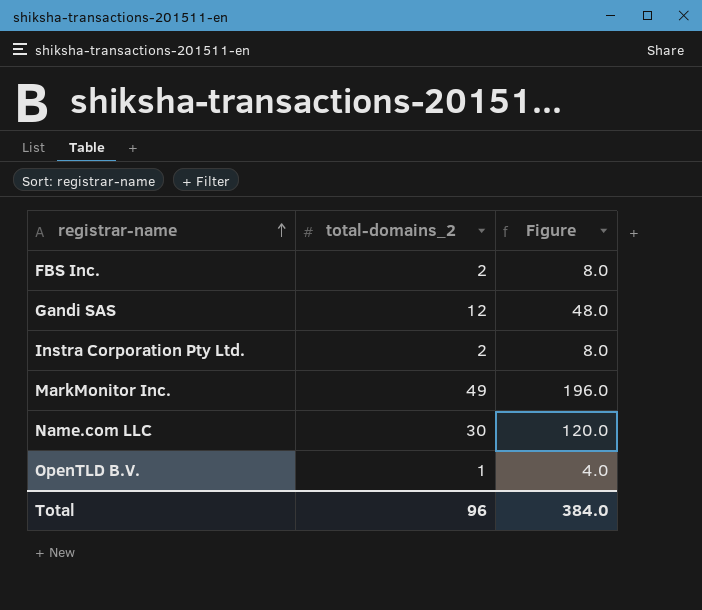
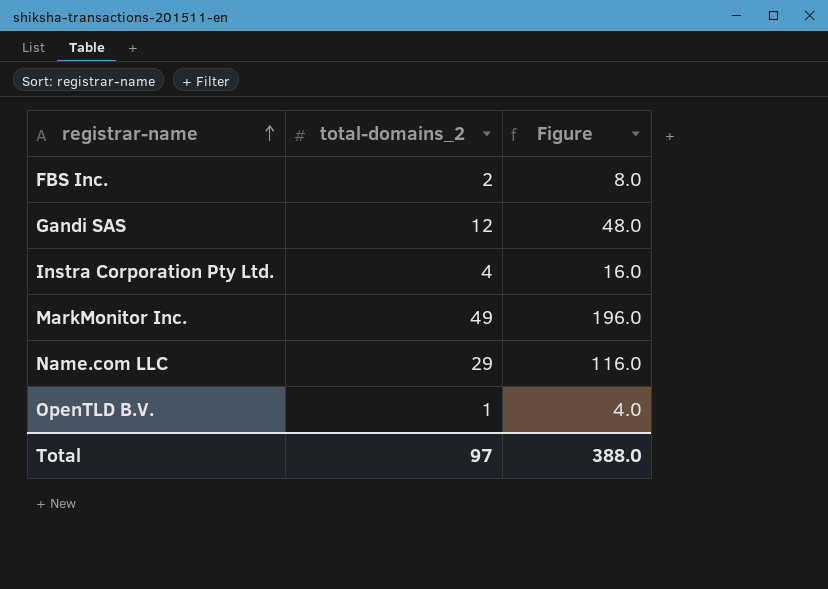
Instra Corporation Pty Ltd. | total-domains_2: 2 -> 4
Instra Corporation Pty Ltd. | Figure: 8.0 -> 16.0
Name.com LLC | total-domains_2: 30 -> 29
Name.com LLC | Figure: 120.0 -> 116.0
Total | total-domains_2: 96 -> 97
Total | Figure: 384.0 -> 388.0

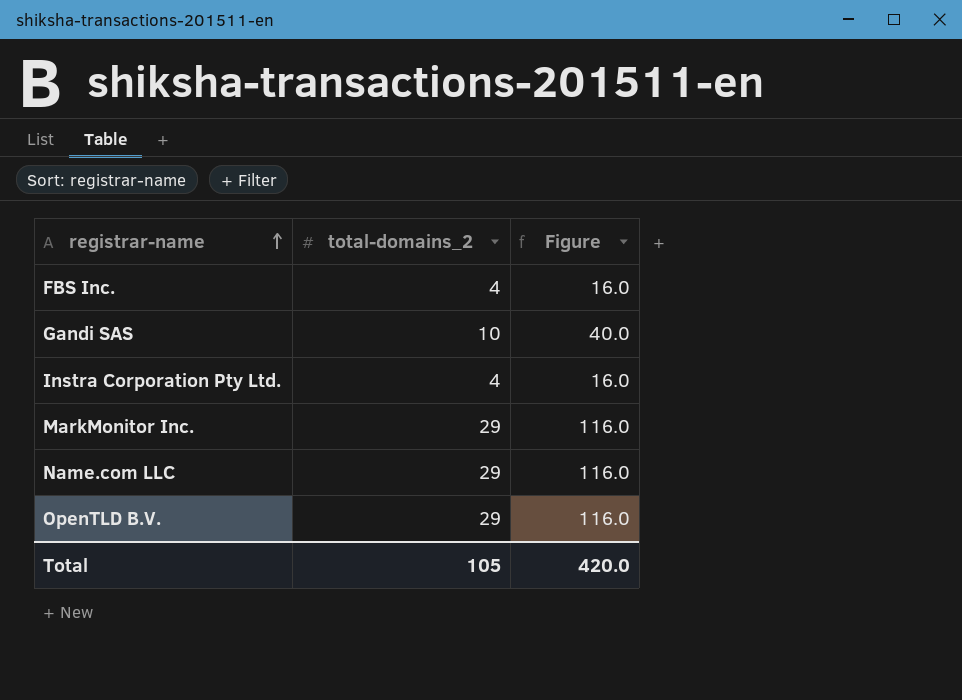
FBS Inc. | total-domains_2: 2 -> 4
FBS Inc. | Figure: 8.0 -> 16.0
Gandi SAS | total-domains_2: 12 -> 10
Gandi SAS | Figure: 48.0 -> 40.0
MarkMonitor Inc. | total-domains_2: 49 -> 29
MarkMonitor Inc. | Figure: 196.0 -> 116.0
OpenTLD B.V. | total-domains_2: 1 -> 29
OpenTLD B.V. | Figure: 4.0 -> 116.0
Total | total-domains_2: 97 -> 105
Total | Figure: 388.0 -> 420.0

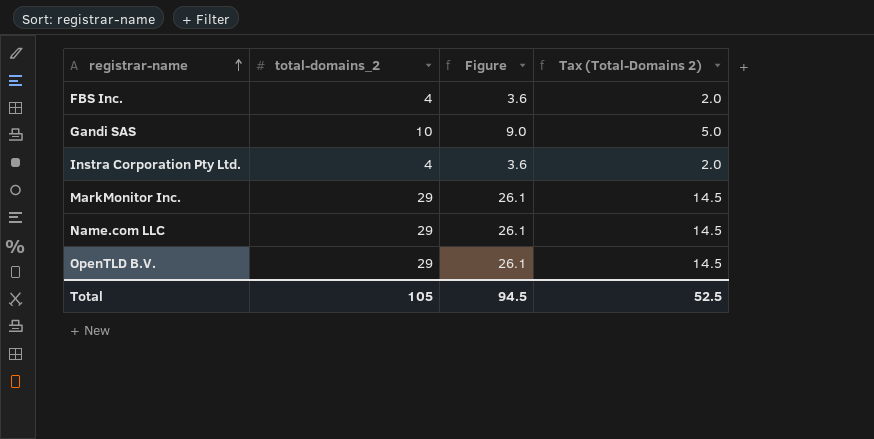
column Figure | formula: [total-domains_2] * 4 -> [total-domains_2] * 0.9
column Tax (Total-Domains 2) | formula: none -> [total-domains_2] * 0.5
Total | Figure: 420.0 -> 94.5

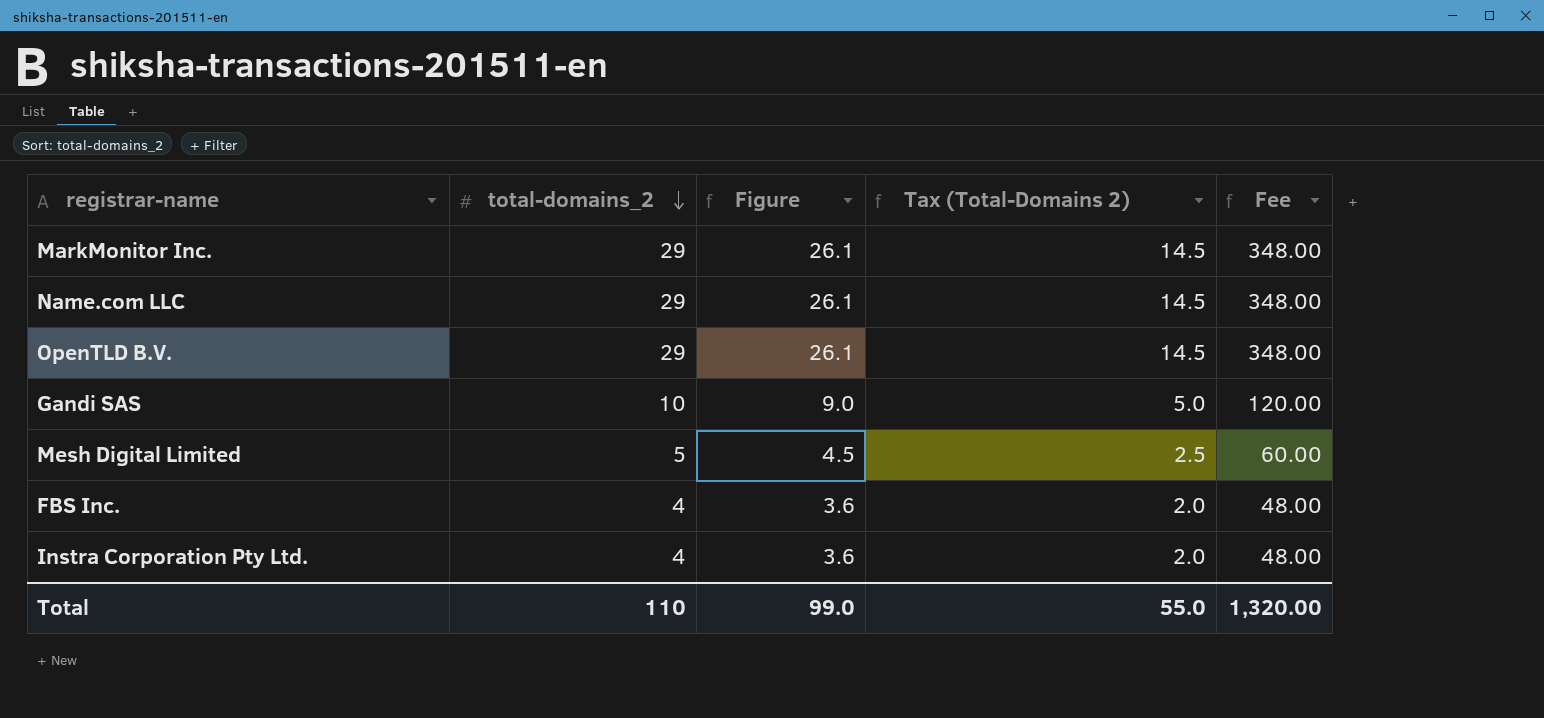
row order: registrar-name ascending -> total-domains_2 descending
column Fee | formula: none -> [total-domains_2] * 12
row Mesh Digital Limited: none -> 5 | 4.5 | 2.5 | 60.00
Total | total-domains_2: 105 -> 110
Total | Figure: 94.5 -> 99.0
Total | Tax (Total-Domains 2): 52.5 -> 55.0

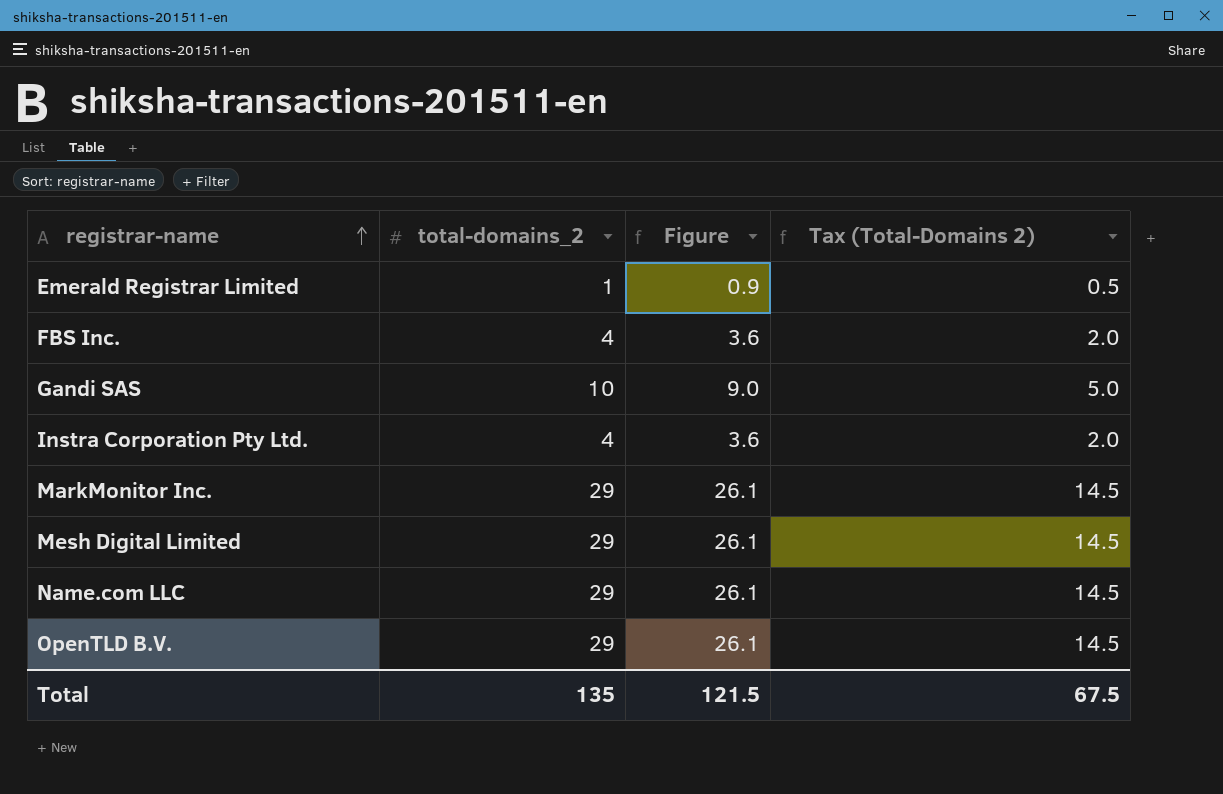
row order: total-domains_2 descending -> registrar-name ascending
column Fee | formula: [total-domains_2] * 12 -> none
row Emerald Registrar Limited: none -> 1 | 0.9 | 0.5
Mesh Digital Limited | total-domains_2: 5 -> 29
Mesh Digital Limited | Figure: 4.5 -> 26.1
Mesh Digital Limited | Tax (Total-Domains 2): 2.5 -> 14.5
Total | total-domains_2: 110 -> 135
Total | Figure: 99.0 -> 121.5
Total | Tax (Total-Domains 2): 55.0 -> 67.5

